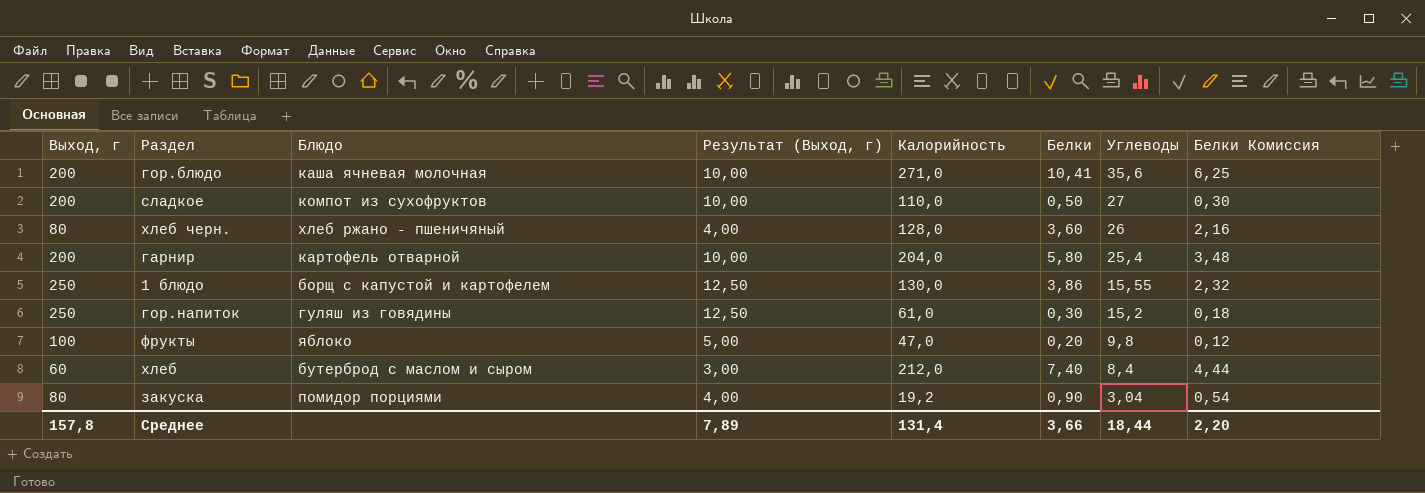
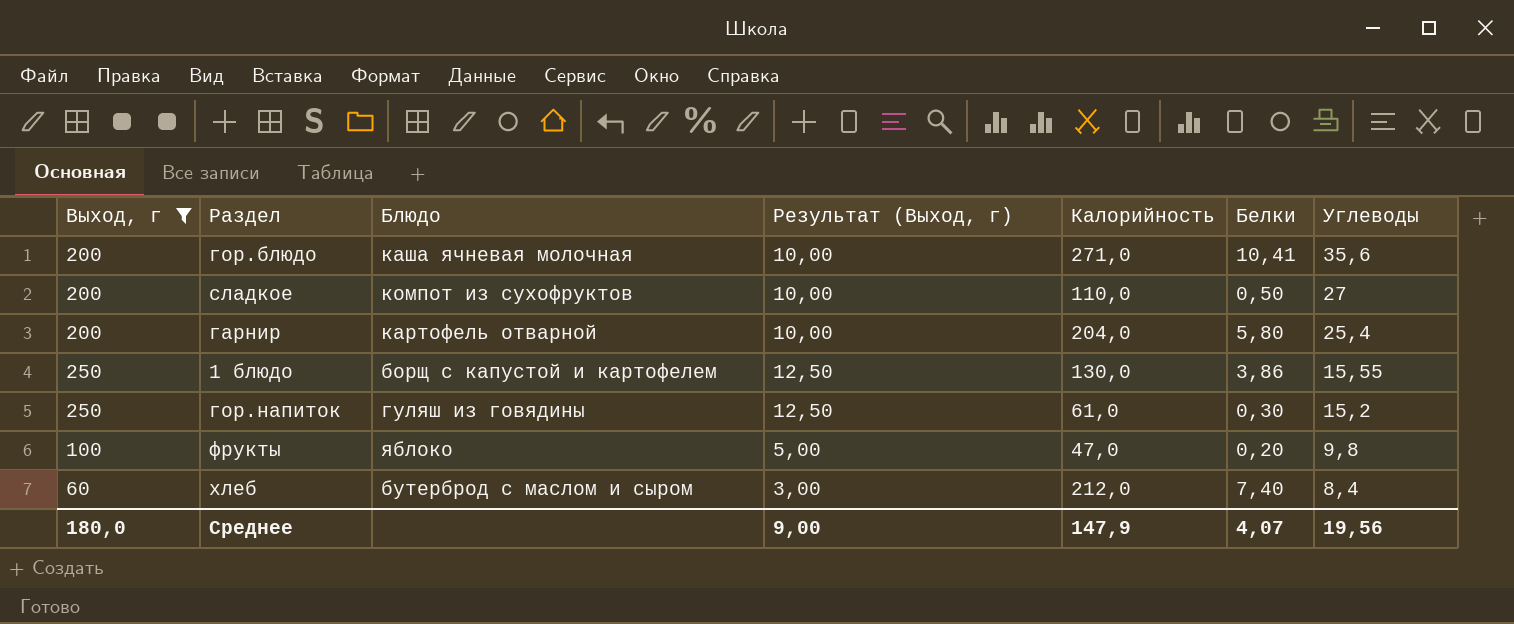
filter: none -> Выход, г != 80
column Белки Комиссия | formula: [Белки] * 0,6 -> none
Среднее | Выход, г: 157,8 -> 180,0
Среднее | Результат (Выход, г): 7,89 -> 9,00
Среднее | Калорийность: 131,4 -> 147,9
Среднее | Белки: 3,66 -> 4,07
Среднее | Углеводы: 18,44 -> 19,56

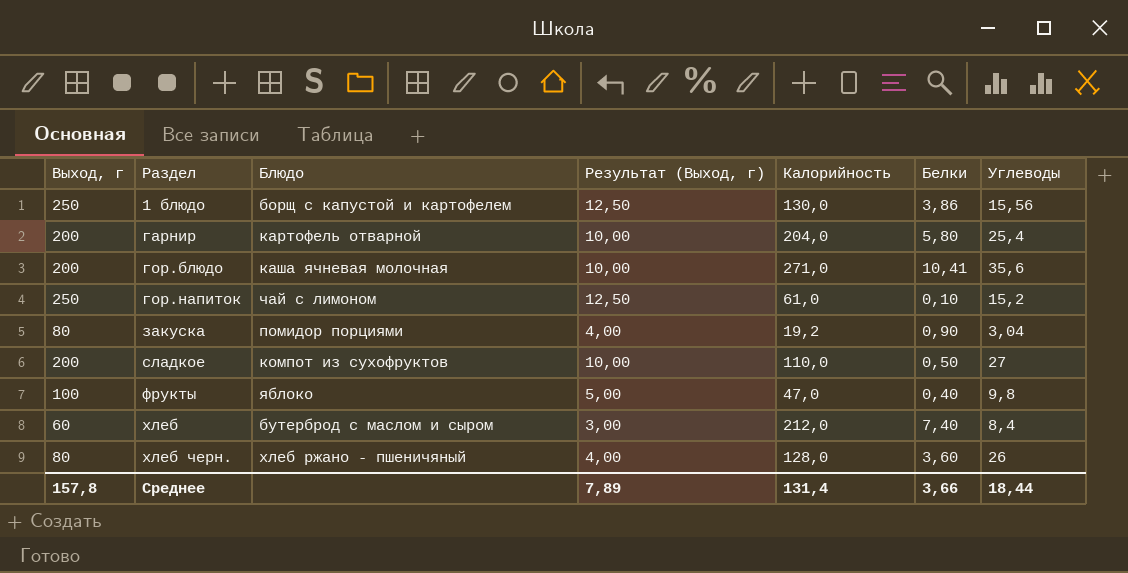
filter: Выход, г != 80 -> none
row order: Углеводы descending -> Раздел ascending
1 блюдо | Углеводы: 15,55 -> 15,56
гор.напиток | Блюдо: гуляш из говядины -> чай с лимоном
гор.напиток | Белки: 0,30 -> 0,10
фрукты | Белки: 0,20 -> 0,40
Среднее | Выход, г: 180,0 -> 157,8
Среднее | Результат (Выход, г): 9,00 -> 7,89
Среднее | Калорийность: 147,9 -> 131,4
Среднее | Белки: 4,07 -> 3,66
Среднее | Углеводы: 19,56 -> 18,44

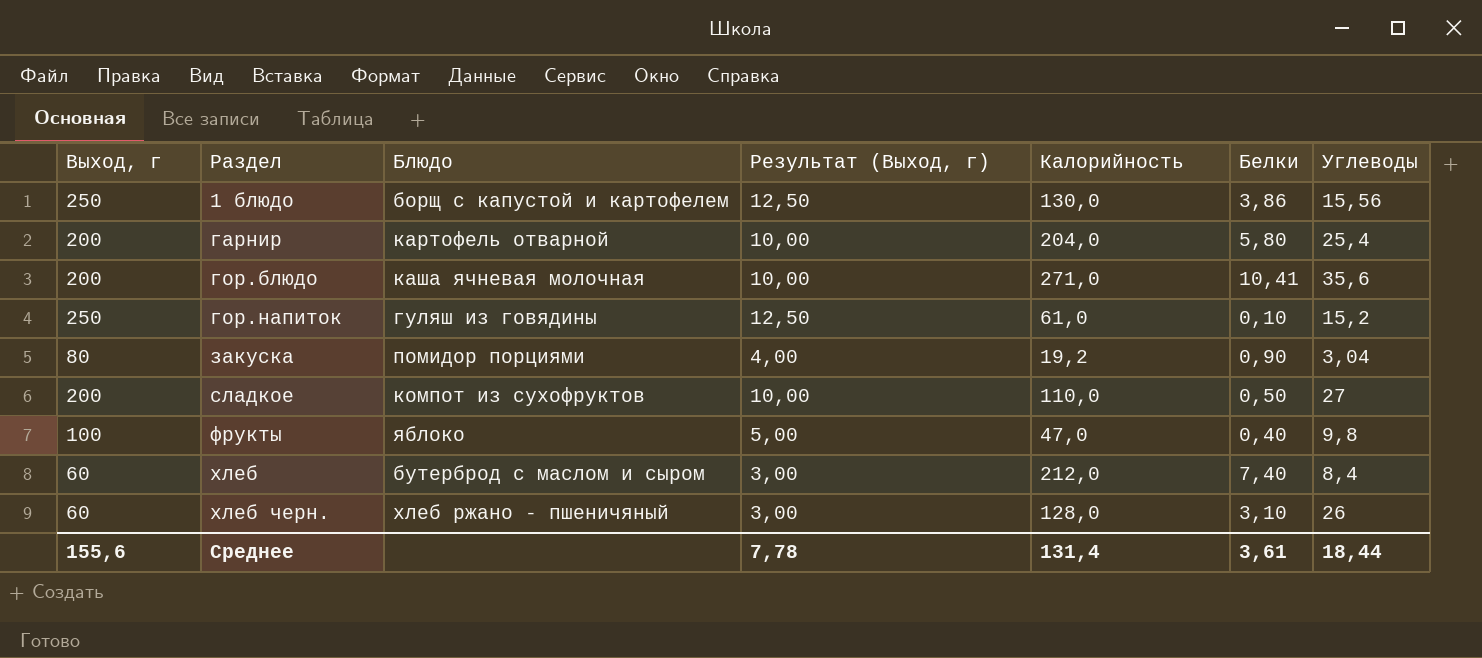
гор.напиток | Блюдо: чай с лимоном -> гуляш из говядины
хлеб черн. | Выход, г: 80 -> 60
хлеб черн. | Результат (Выход, г): 4,00 -> 3,00
хлеб черн. | Белки: 3,60 -> 3,10
Среднее | Выход, г: 157,8 -> 155,6
Среднее | Результат (Выход, г): 7,89 -> 7,78
Среднее | Белки: 3,66 -> 3,61

